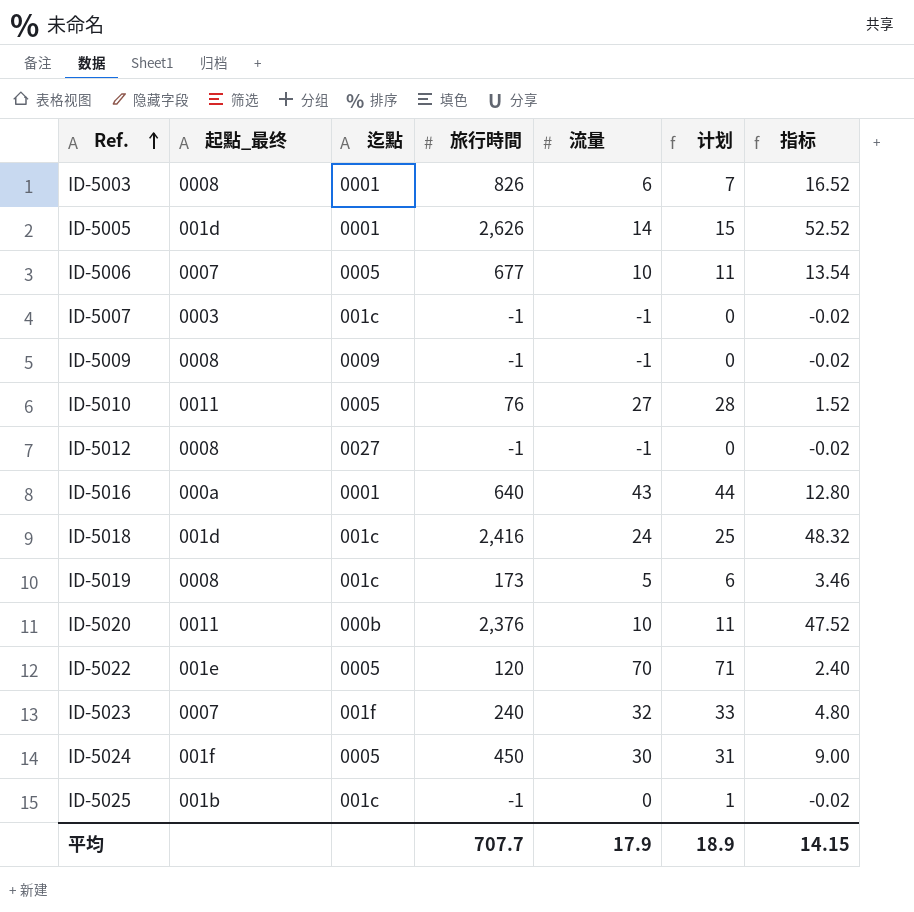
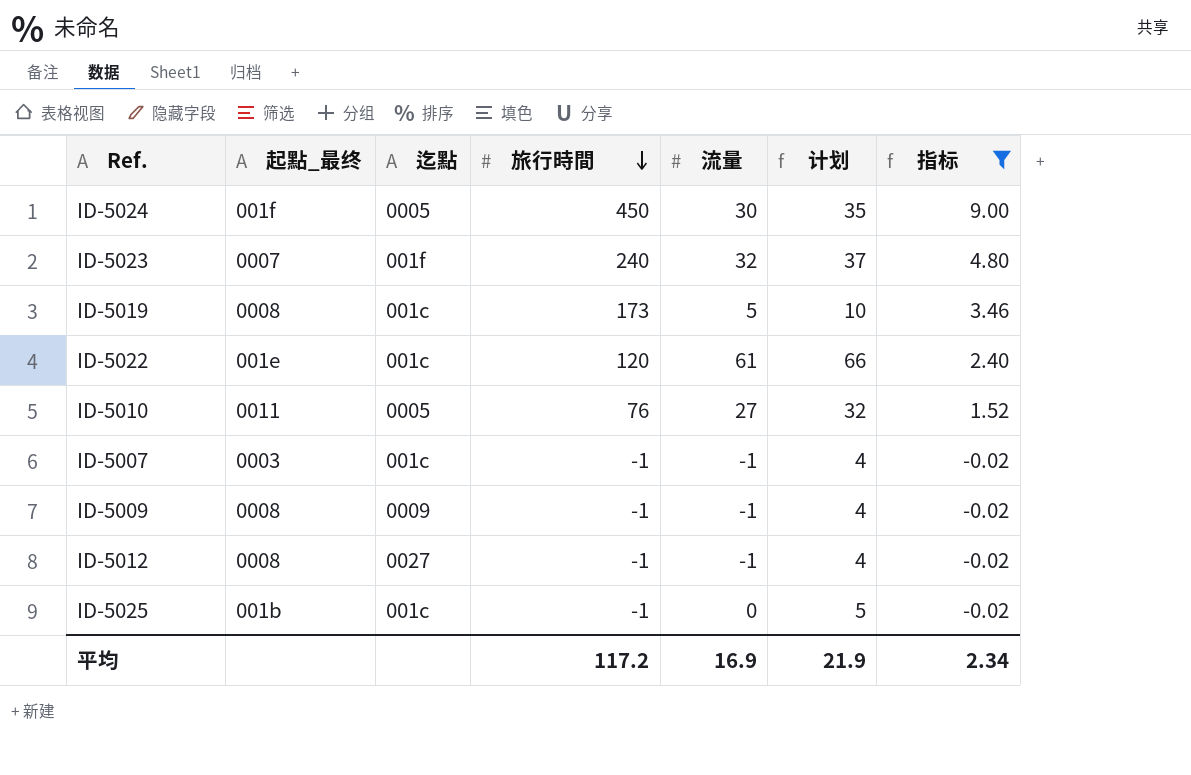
filter: none -> 指标 <= 9.00
row order: Ref. ascending -> 旅行時間 descending
column 计划 | formula: [流量] + 1 -> [流量] + 5
ID-5022 | 迄點: 0005 -> 001c
ID-5022 | 流量: 70 -> 61
平均 | 旅行時間: 707.7 -> 117.2
平均 | 流量: 17.9 -> 16.9
平均 | 计划: 18.9 -> 21.9
平均 | 指标: 14.15 -> 2.34

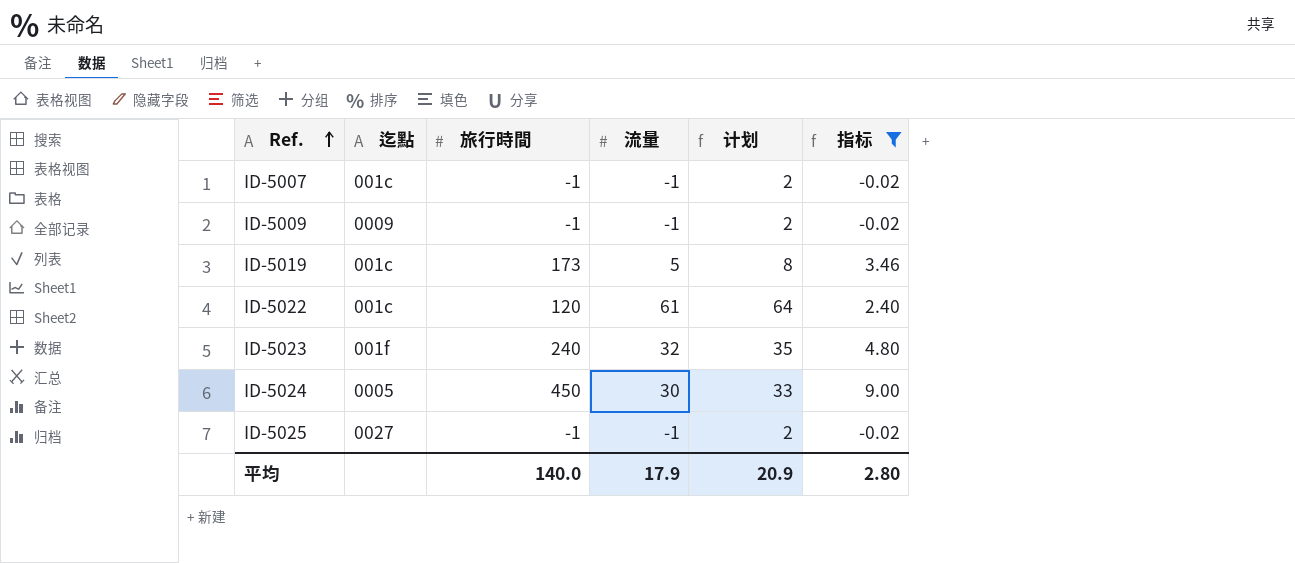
row order: 旅行時間 descending -> Ref. ascending
column 起點_最终 | position: 2 -> none
column 计划 | formula: [流量] + 5 -> [流量] + 3
row ID-5010: 0011 | 0005 | 76 | 27 | 32 | 1.52 -> none
row ID-5012: 0008 | 0027 | -1 | -1 | 4 | -0.02 -> none
ID-5025 | 迄點: 001c -> 0027
ID-5025 | 流量: 0 -> -1
平均 | 旅行時間: 117.2 -> 140.0
平均 | 流量: 16.9 -> 17.9
平均 | 计划: 21.9 -> 20.9
平均 | 指标: 2.34 -> 2.80

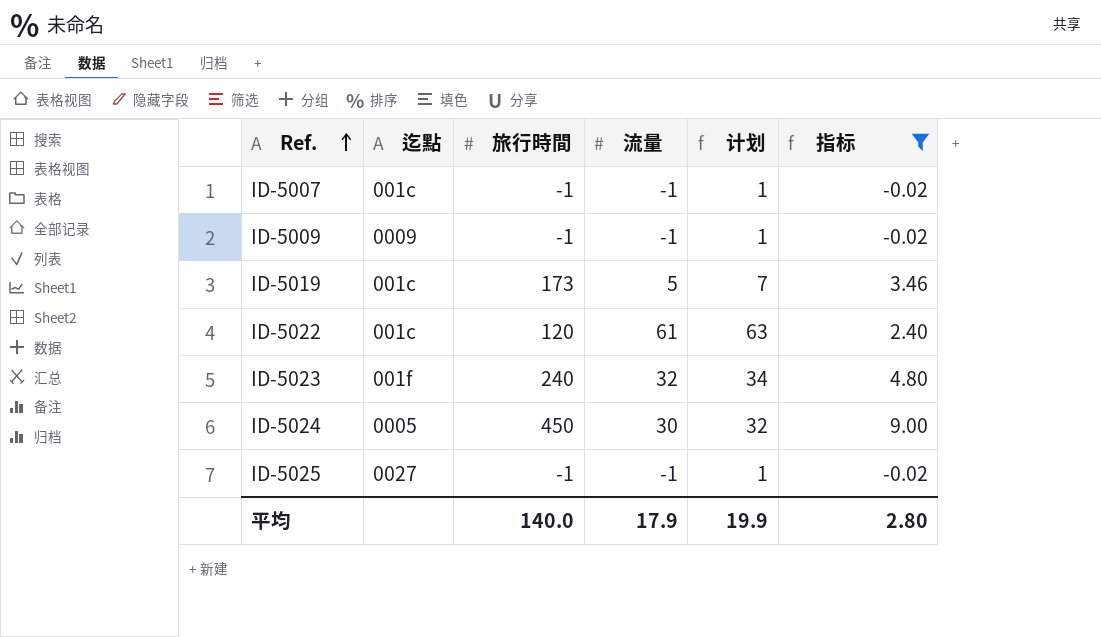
column 计划 | formula: [流量] + 3 -> [流量] + 2
平均 | 计划: 20.9 -> 19.9

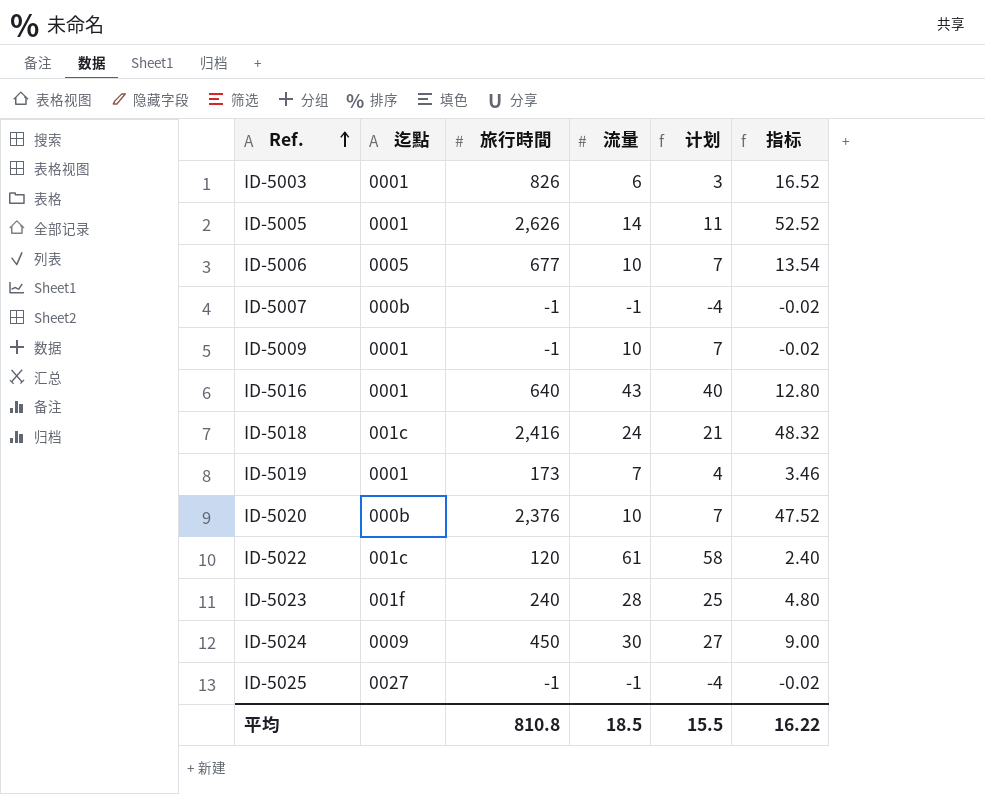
filter: 指标 <= 9.00 -> none
column 计划 | formula: [流量] + 2 -> [流量] - 3
ID-5007 | 迄點: 001c -> 000b
ID-5009 | 迄點: 0009 -> 0001
ID-5009 | 流量: -1 -> 10
ID-5019 | 迄點: 001c -> 0001
ID-5019 | 流量: 5 -> 7
ID-5023 | 流量: 32 -> 28
ID-5024 | 迄點: 0005 -> 0009
平均 | 旅行時間: 140.0 -> 810.8
平均 | 流量: 17.9 -> 18.5
平均 | 计划: 19.9 -> 15.5
平均 | 指标: 2.80 -> 16.22

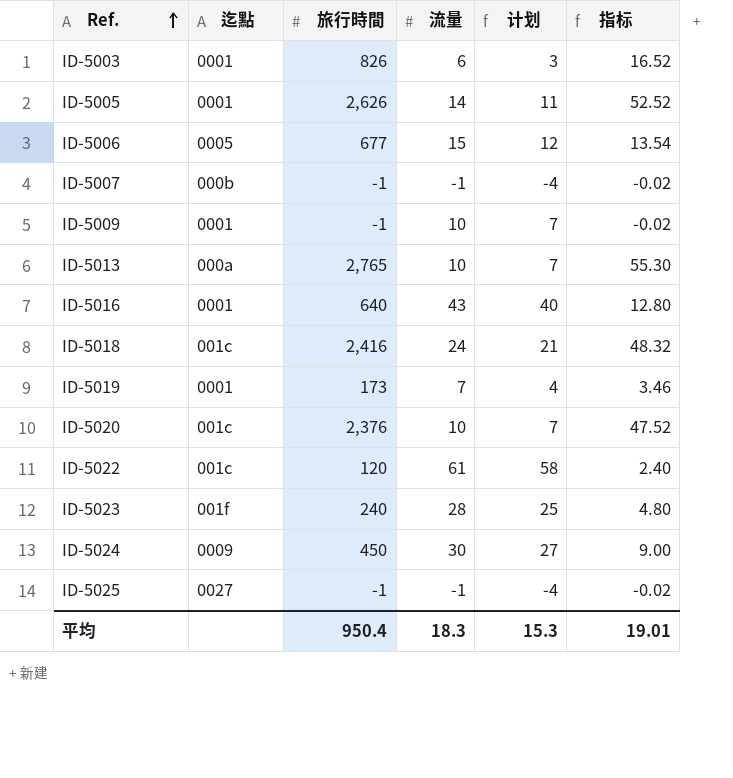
ID-5006 | 流量: 10 -> 15
ID-5006 | 计划: 7 -> 12
row ID-5013: none -> 000a | 2,765 | 10 | 7 | 55.30
ID-5020 | 迄點: 000b -> 001c
平均 | 旅行時間: 810.8 -> 950.4
平均 | 流量: 18.5 -> 18.3
平均 | 计划: 15.5 -> 15.3
平均 | 指标: 16.22 -> 19.01

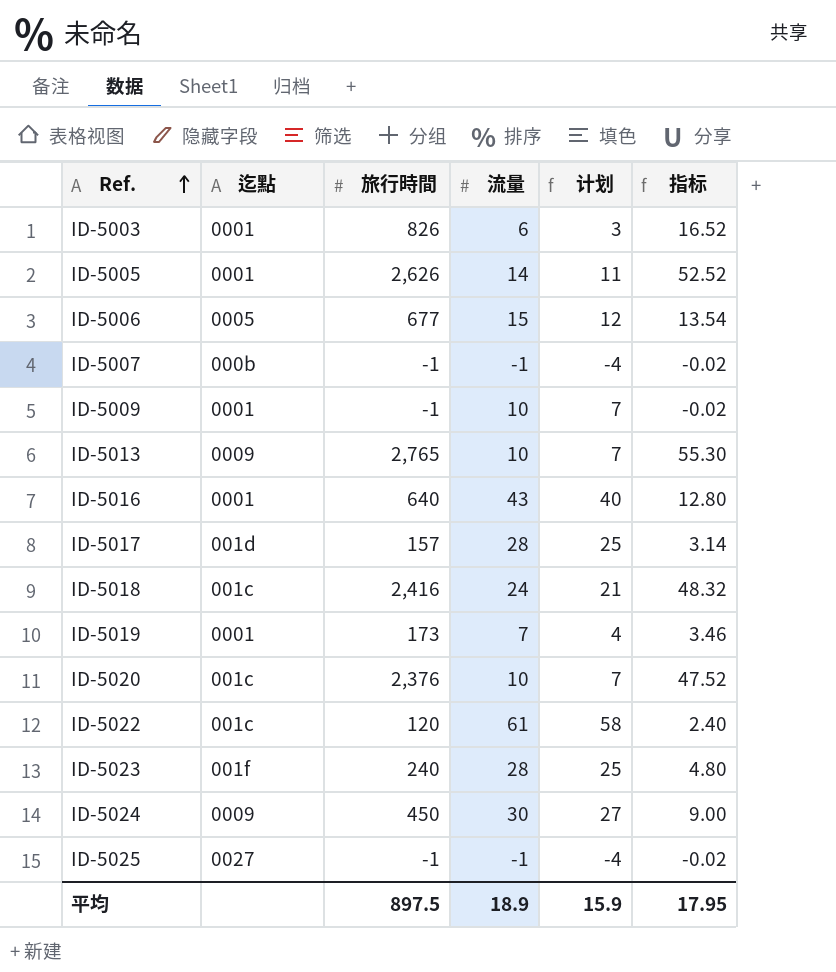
ID-5013 | 迄點: 000a -> 0009
row ID-5017: none -> 001d | 157 | 28 | 25 | 3.14
平均 | 旅行時間: 950.4 -> 897.5
平均 | 流量: 18.3 -> 18.9
平均 | 计划: 15.3 -> 15.9
平均 | 指标: 19.01 -> 17.95

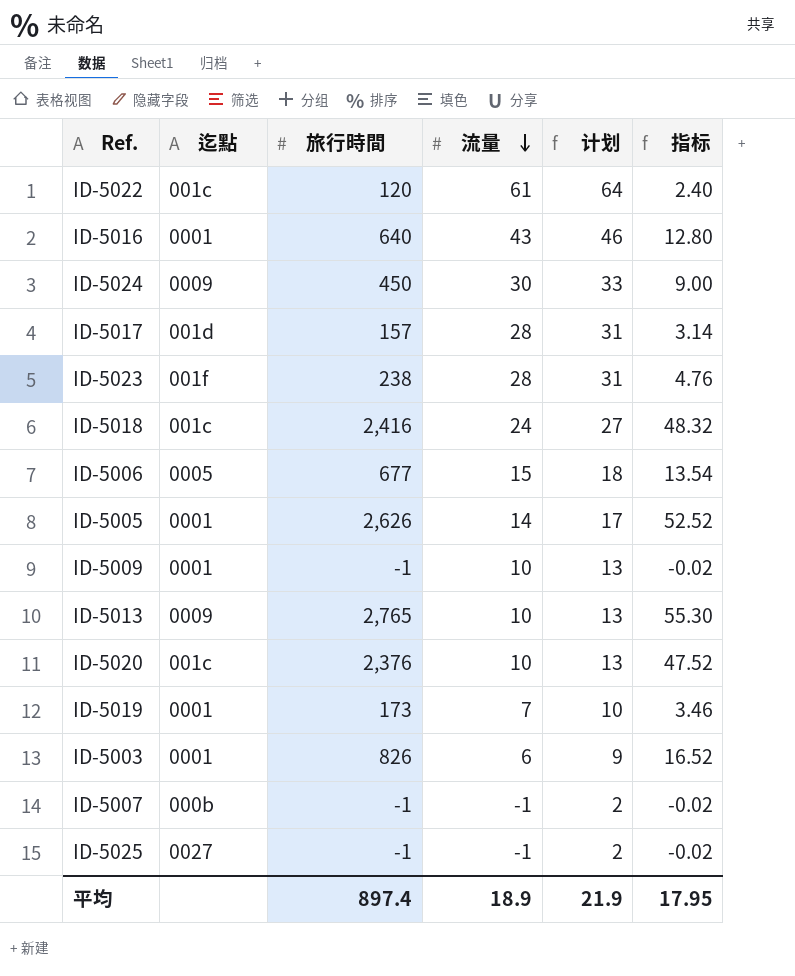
row order: Ref. ascending -> 流量 descending
column 计划 | formula: [流量] - 3 -> [流量] + 3
ID-5023 | 旅行時間: 240 -> 238
ID-5023 | 指标: 4.80 -> 4.76
平均 | 旅行時間: 897.5 -> 897.4
平均 | 计划: 15.9 -> 21.9

